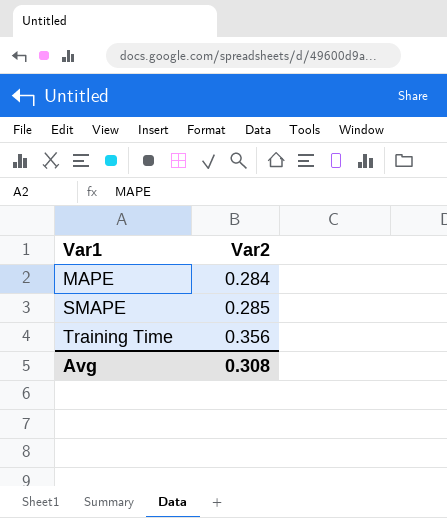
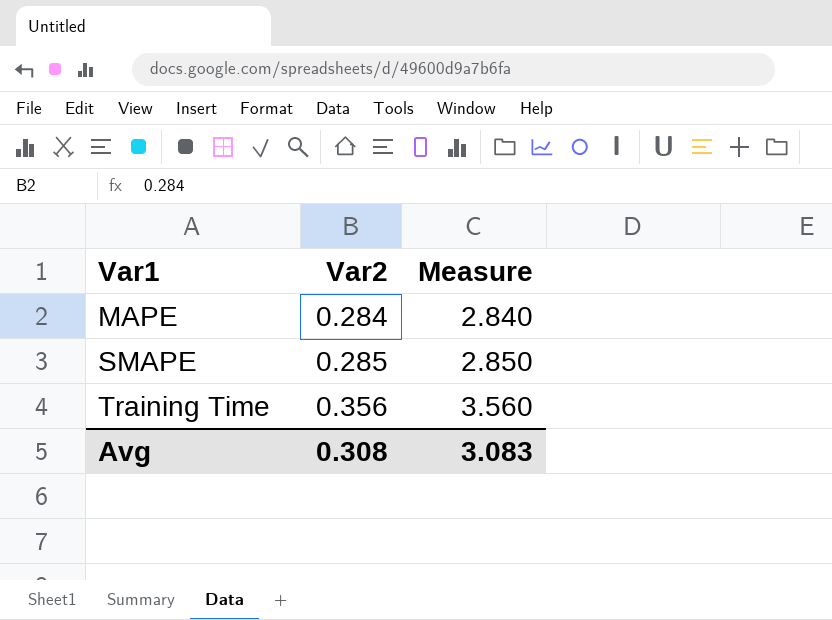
column Measure | formula: none -> [Var2] * 10

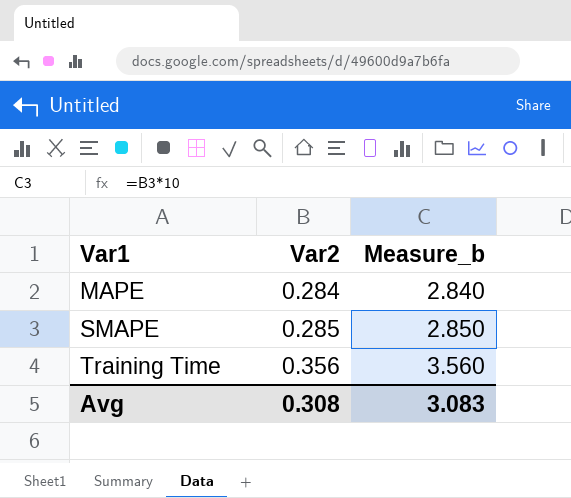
column name: Measure -> Measure_b

